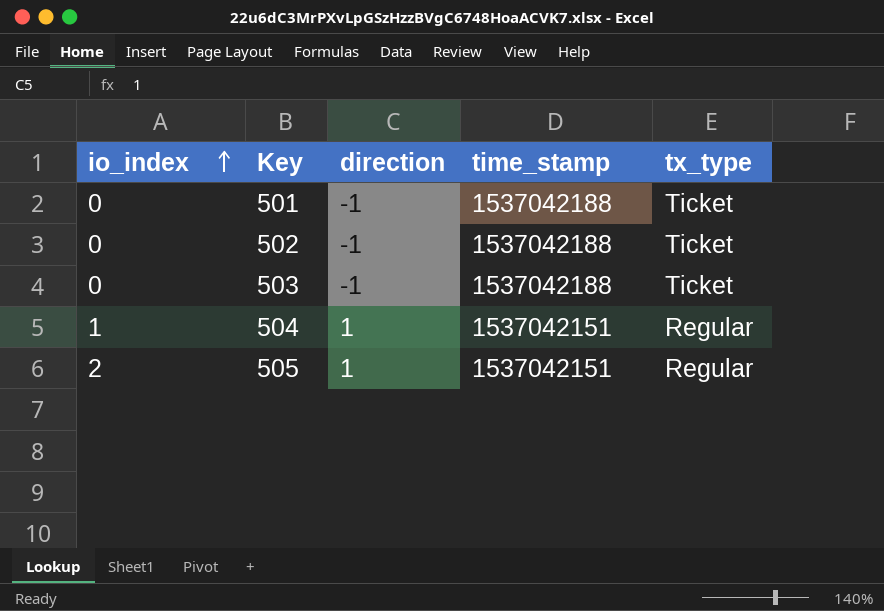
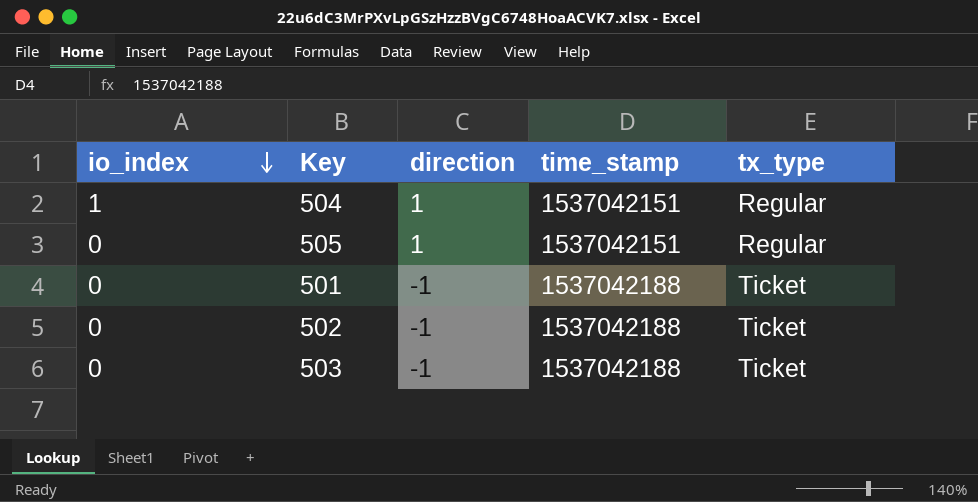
row order: io_index ascending -> io_index descending
505 | io_index: 2 -> 0

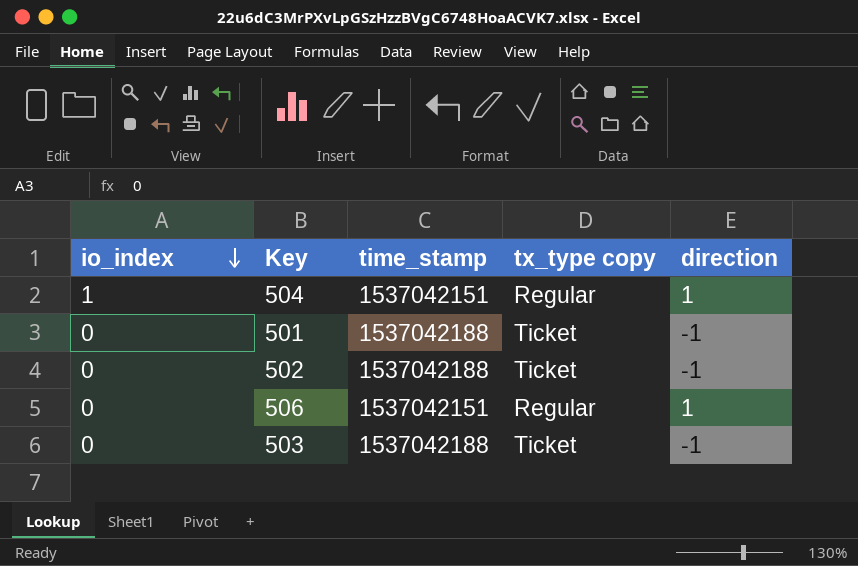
column name: tx_type -> tx_type copy
column direction | position: 3 -> 5
row 505: 0 | 1 | 1537042151 | Regular -> none
row 506: none -> 0 | 1537042151 | Regular | 1

